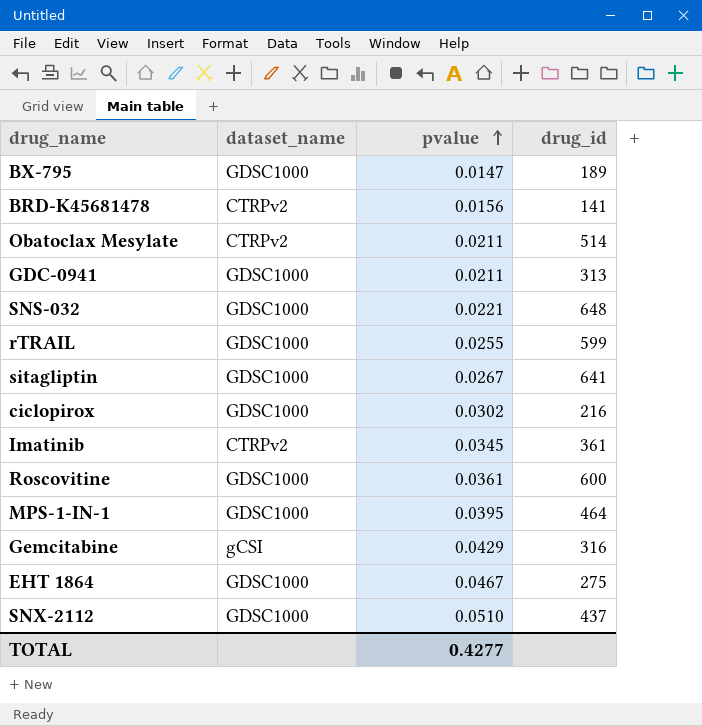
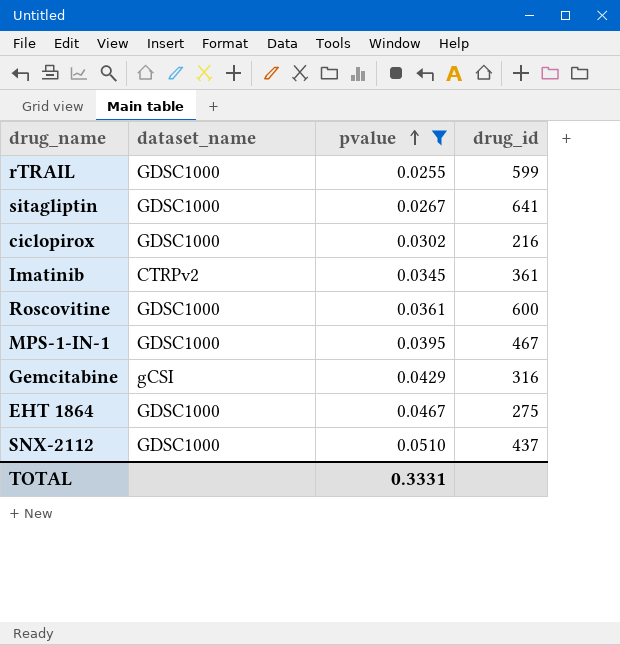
filter: none -> pvalue >= 0.0255
MPS-1-IN-1 | drug_id: 464 -> 467
TOTAL | pvalue: 0.4277 -> 0.3331

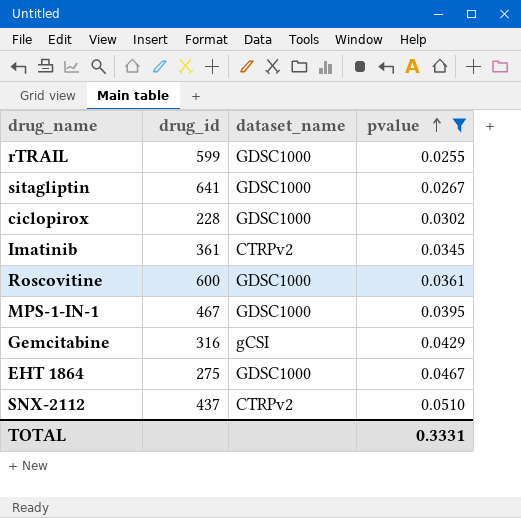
column drug_id | position: 4 -> 2
ciclopirox | drug_id: 216 -> 228
SNX-2112 | dataset_name: GDSC1000 -> CTRPv2

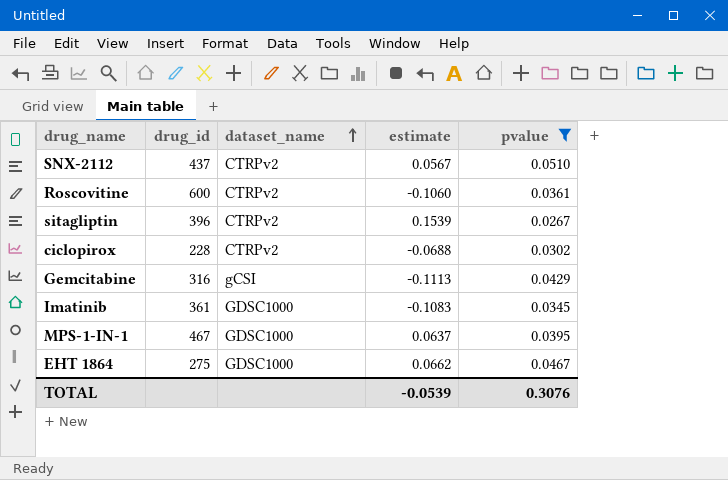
row order: pvalue ascending -> dataset_name ascending
column estimate | position: none -> 4
row rTRAIL: 599 | GDSC1000 | 0.0255 -> none
Roscovitine | dataset_name: GDSC1000 -> CTRPv2
sitagliptin | drug_id: 641 -> 396
sitagliptin | dataset_name: GDSC1000 -> CTRPv2
ciclopirox | dataset_name: GDSC1000 -> CTRPv2
Imatinib | dataset_name: CTRPv2 -> GDSC1000
TOTAL | pvalue: 0.3331 -> 0.3076

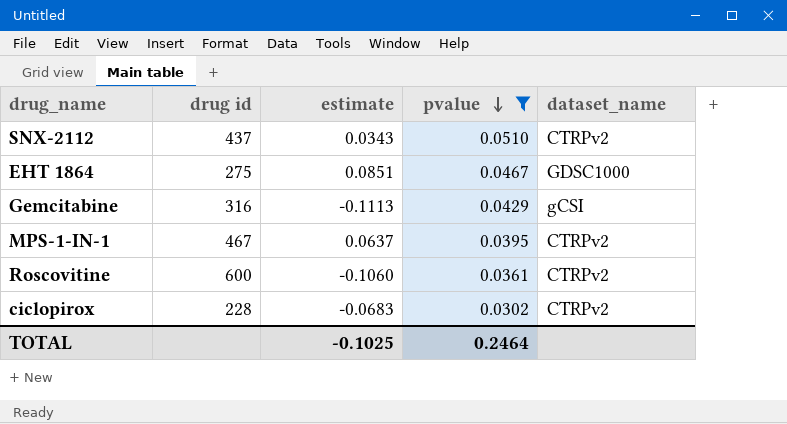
row order: dataset_name ascending -> pvalue descending
column name: drug_id -> drug id
column dataset_name | position: 3 -> 5
row sitagliptin: 396 | CTRPv2 | 0.1539 | 0.0267 -> none
row Imatinib: 361 | GDSC1000 | -0.1083 | 0.0345 -> none
SNX-2112 | estimate: 0.0567 -> 0.0343
EHT 1864 | estimate: 0.0662 -> 0.0851
MPS-1-IN-1 | dataset_name: GDSC1000 -> CTRPv2
ciclopirox | estimate: -0.0688 -> -0.0683
TOTAL | estimate: -0.0539 -> -0.1025
TOTAL | pvalue: 0.3076 -> 0.2464

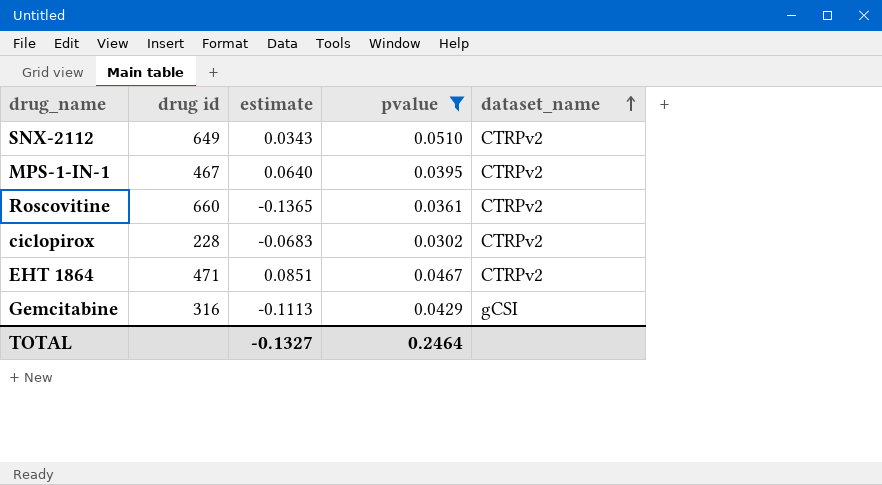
row order: pvalue descending -> dataset_name ascending
SNX-2112 | drug id: 437 -> 649
MPS-1-IN-1 | estimate: 0.0637 -> 0.0640
Roscovitine | drug id: 600 -> 660
Roscovitine | estimate: -0.1060 -> -0.1365
EHT 1864 | drug id: 275 -> 471
EHT 1864 | dataset_name: GDSC1000 -> CTRPv2
TOTAL | estimate: -0.1025 -> -0.1327

